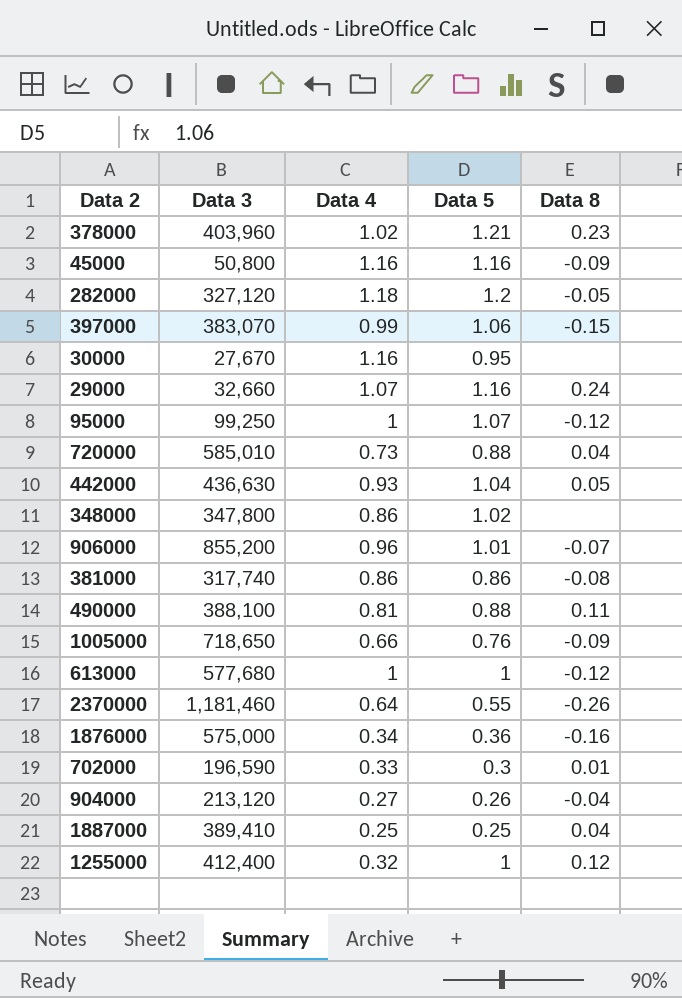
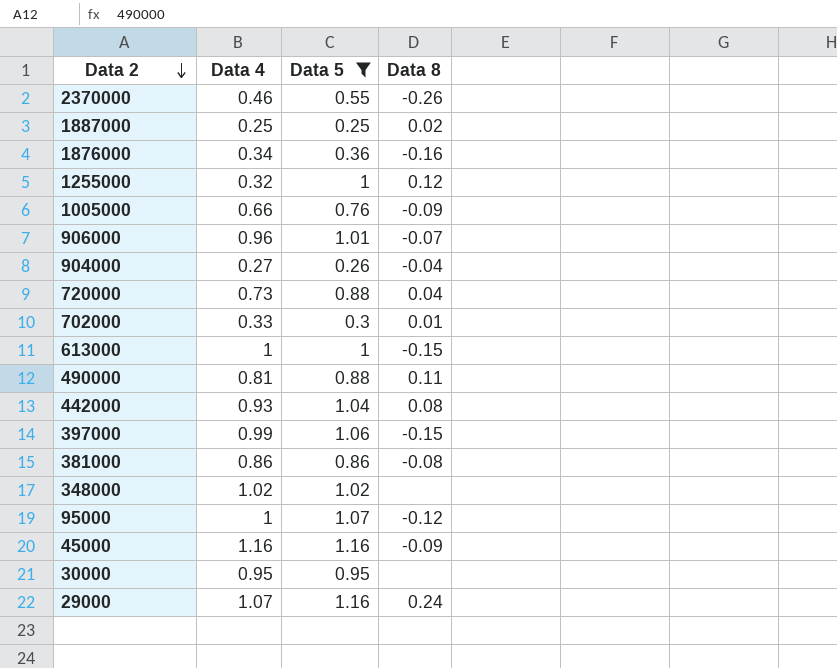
filter: none -> Data 5 <= 1.16
row order: none -> Data 2 descending
column Data 3 | position: 2 -> none
2370000 | Data 4: 0.64 -> 0.46
1887000 | Data 8: 0.04 -> 0.02
613000 | Data 8: -0.12 -> -0.15
442000 | Data 8: 0.05 -> 0.08
348000 | Data 4: 0.86 -> 1.02
30000 | Data 4: 1.16 -> 0.95

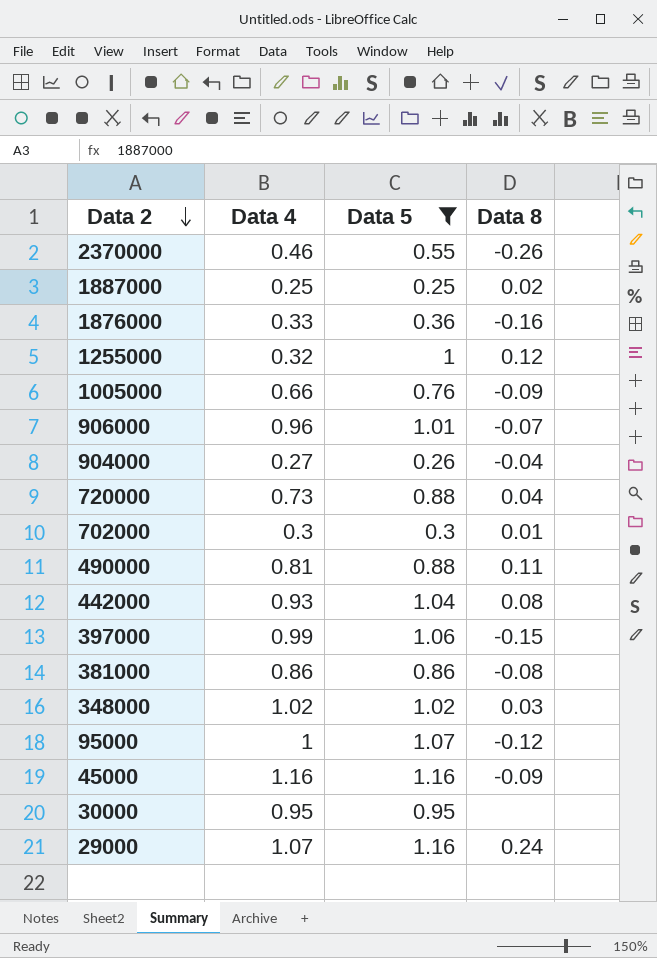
row 613000: 1 | 1 | -0.15 -> none
1876000 | Data 4: 0.34 -> 0.33
702000 | Data 4: 0.33 -> 0.3
348000 | Data 8: none -> 0.03

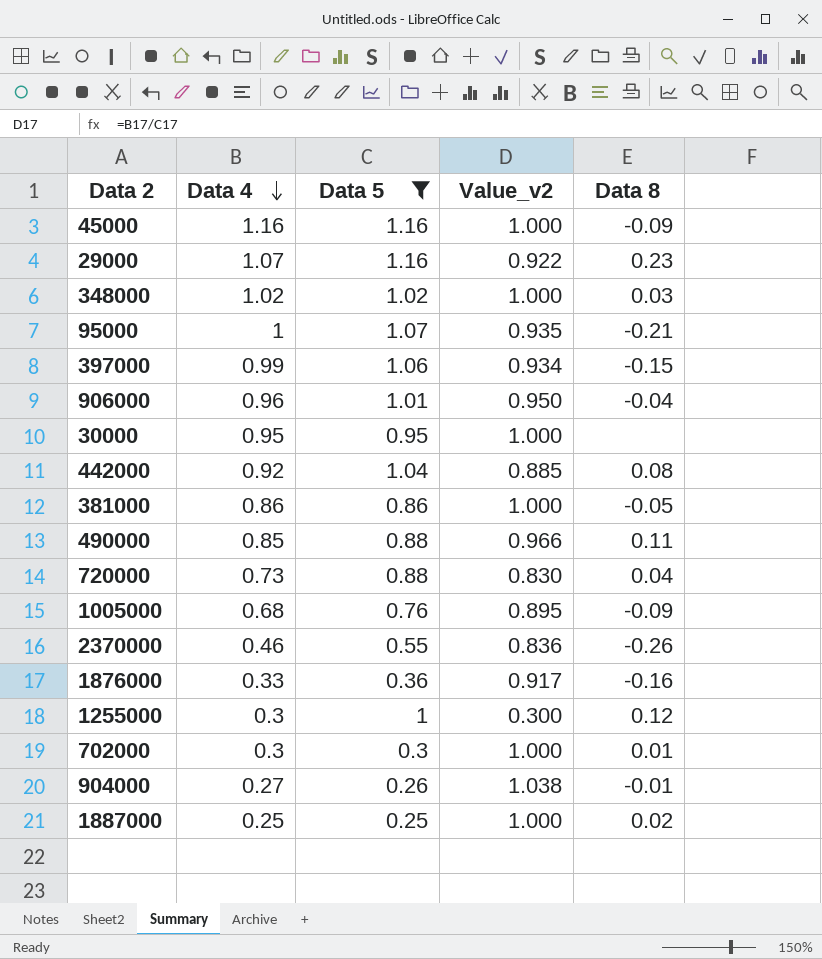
row order: Data 2 descending -> Data 4 descending
column Value_v2 | formula: none -> [Data 4] / [Data 5]
29000 | Data 8: 0.24 -> 0.23
95000 | Data 8: -0.12 -> -0.21
906000 | Data 8: -0.07 -> -0.04
442000 | Data 4: 0.93 -> 0.92
381000 | Data 8: -0.08 -> -0.05
490000 | Data 4: 0.81 -> 0.85
1005000 | Data 4: 0.66 -> 0.68
1255000 | Data 4: 0.32 -> 0.3
904000 | Data 8: -0.04 -> -0.01

